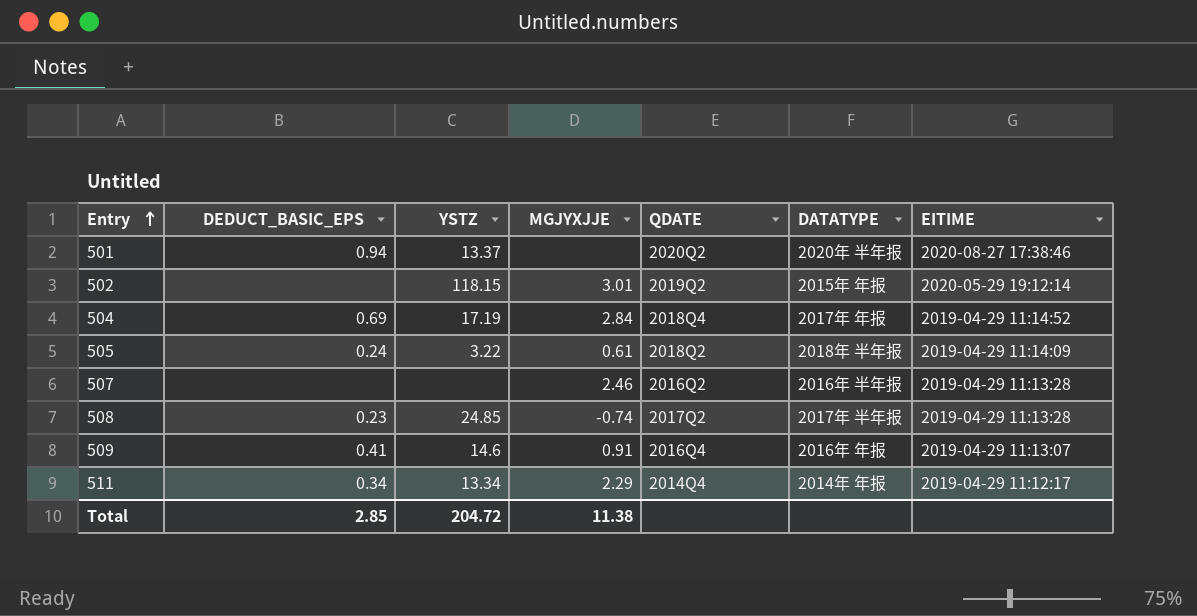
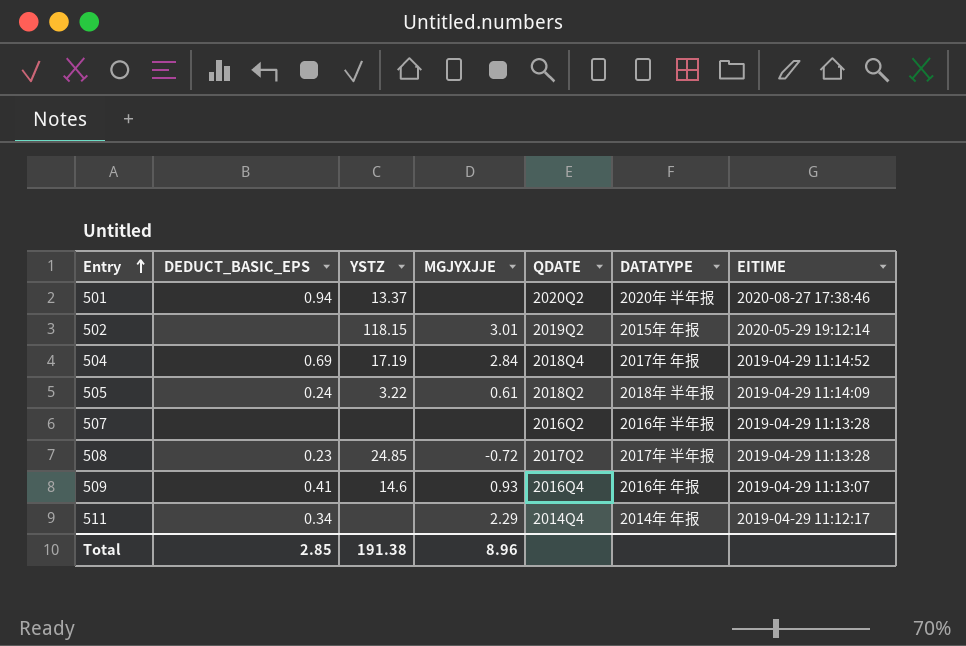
507 | MGJYXJJE: 2.46 -> none
508 | MGJYXJJE: -0.74 -> -0.72
509 | MGJYXJJE: 0.91 -> 0.93
511 | YSTZ: 13.34 -> none
Total | YSTZ: 204.72 -> 191.38
Total | MGJYXJJE: 11.38 -> 8.96

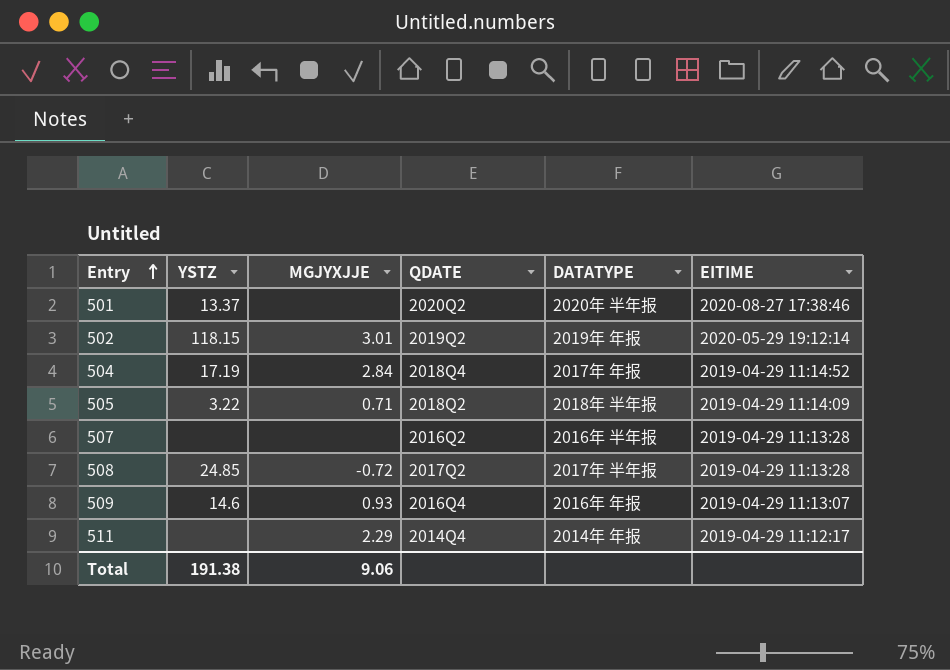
column DEDUCT_BASIC_EPS | position: 2 -> none
502 | DATATYPE: 2015年 年报 -> 2019年 年报
505 | MGJYXJJE: 0.61 -> 0.71
Total | MGJYXJJE: 8.96 -> 9.06

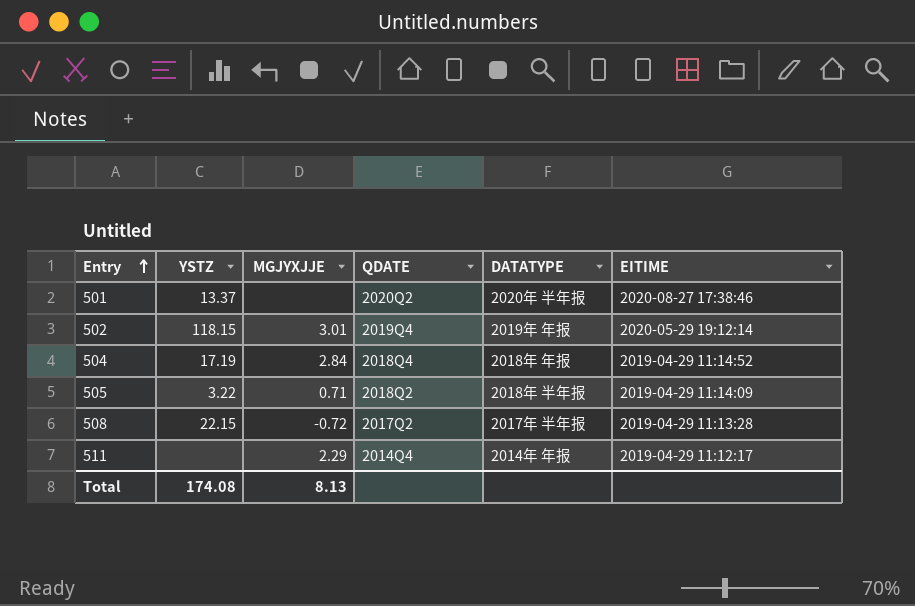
row 507: none | none | 2016Q2 | 2016年 半年报 | 2019-04-29 11:13:28 -> none
row 509: 14.6 | 0.93 | 2016Q4 | 2016年 年报 | 2019-04-29 11:13:07 -> none
502 | QDATE: 2019Q2 -> 2019Q4
504 | DATATYPE: 2017年 年报 -> 2018年 年报
508 | YSTZ: 24.85 -> 22.15
Total | YSTZ: 191.38 -> 174.08
Total | MGJYXJJE: 9.06 -> 8.13

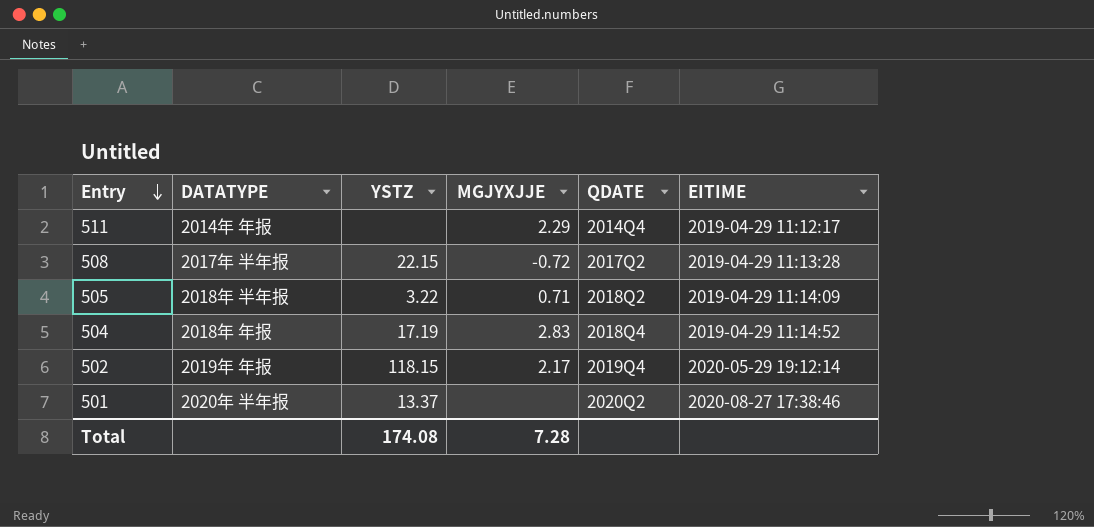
row order: Entry ascending -> Entry descending
column DATATYPE | position: 5 -> 2
504 | MGJYXJJE: 2.84 -> 2.83
502 | MGJYXJJE: 3.01 -> 2.17
Total | MGJYXJJE: 8.13 -> 7.28

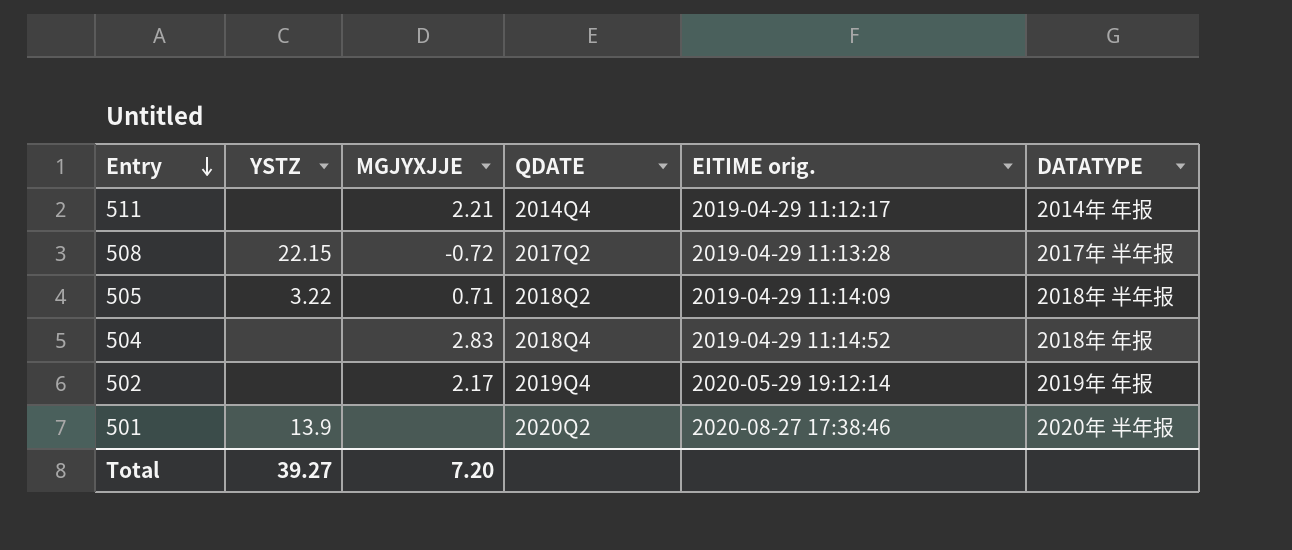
column name: EITIME -> EITIME orig.
column DATATYPE | position: 2 -> 6
511 | MGJYXJJE: 2.29 -> 2.21
504 | YSTZ: 17.19 -> none
502 | YSTZ: 118.15 -> none
501 | YSTZ: 13.37 -> 13.9
Total | YSTZ: 174.08 -> 39.27
Total | MGJYXJJE: 7.28 -> 7.20

